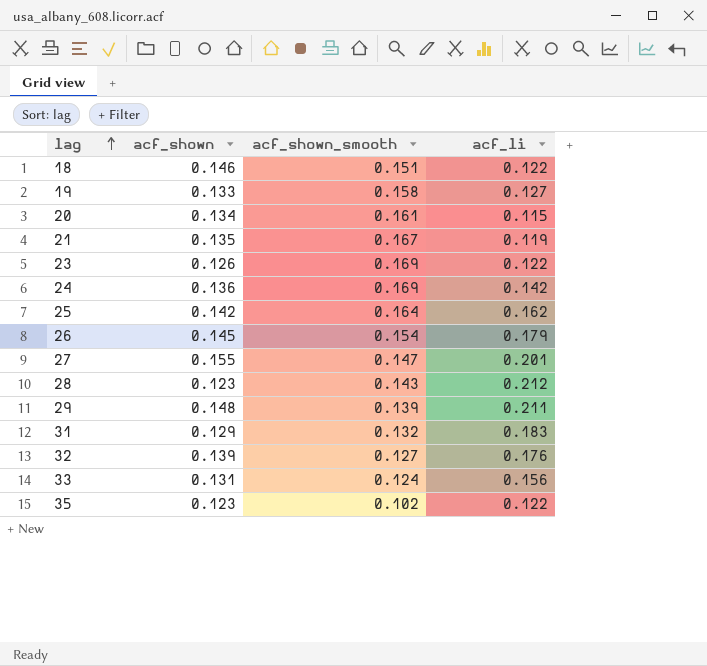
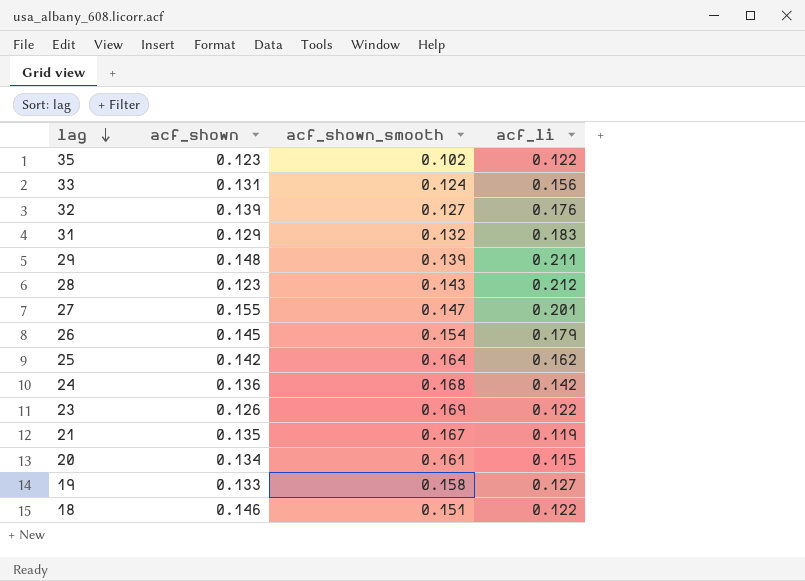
row order: lag ascending -> lag descending
24 | acf_shown_smooth: 0.169 -> 0.168

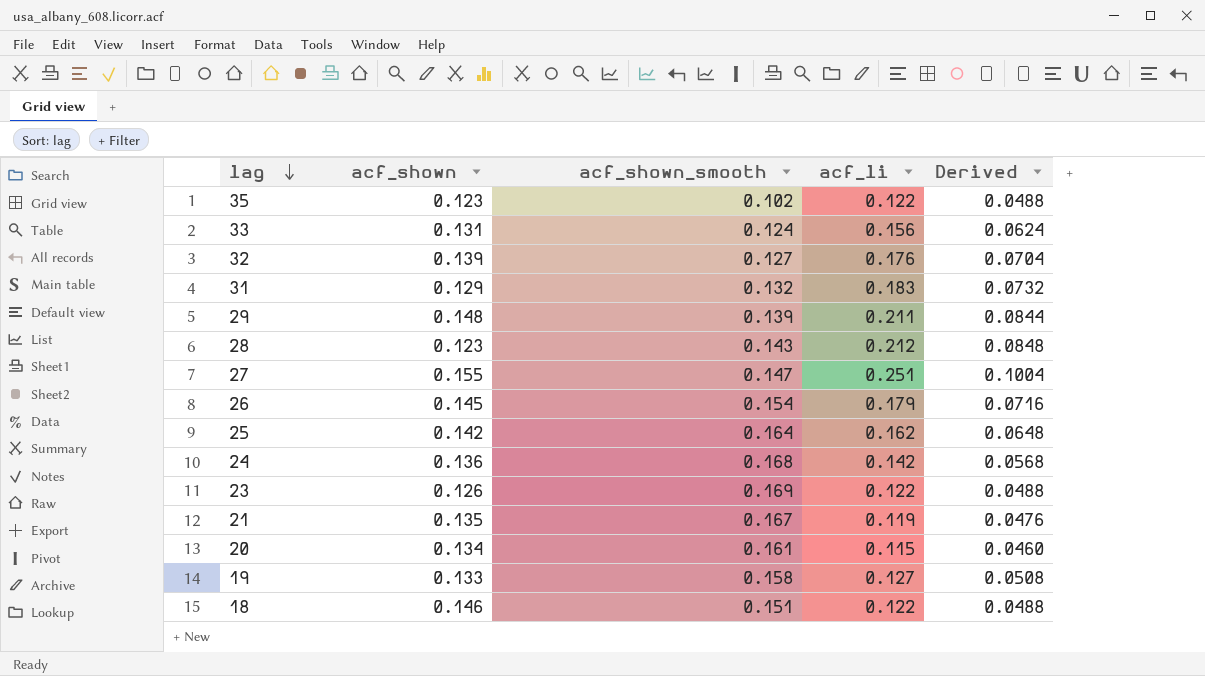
column Derived | formula: none -> [acf_li] * 0.4
27 | acf_li: 0.201 -> 0.251

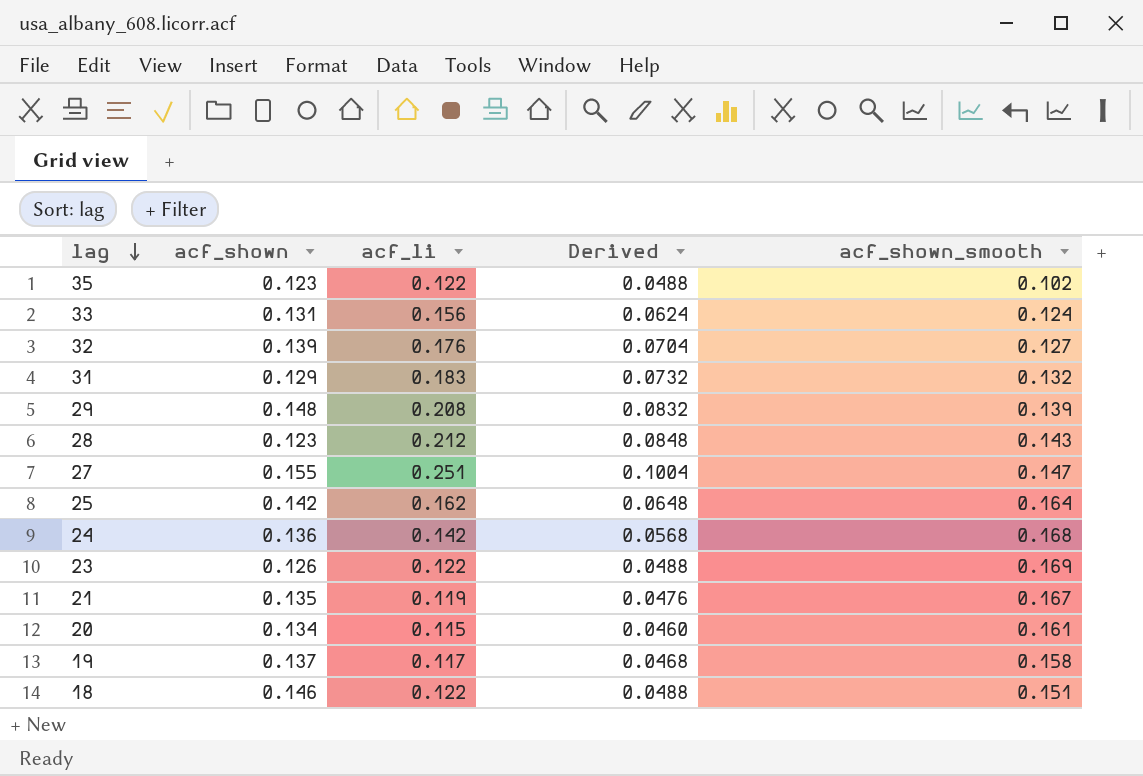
column acf_shown_smooth | position: 3 -> 5
row 26: 0.145 | 0.154 | 0.179 | 0.0716 -> none
29 | acf_li: 0.211 -> 0.208
29 | Derived: 0.0844 -> 0.0832
19 | acf_shown: 0.133 -> 0.137
19 | acf_li: 0.127 -> 0.117
19 | Derived: 0.0508 -> 0.0468

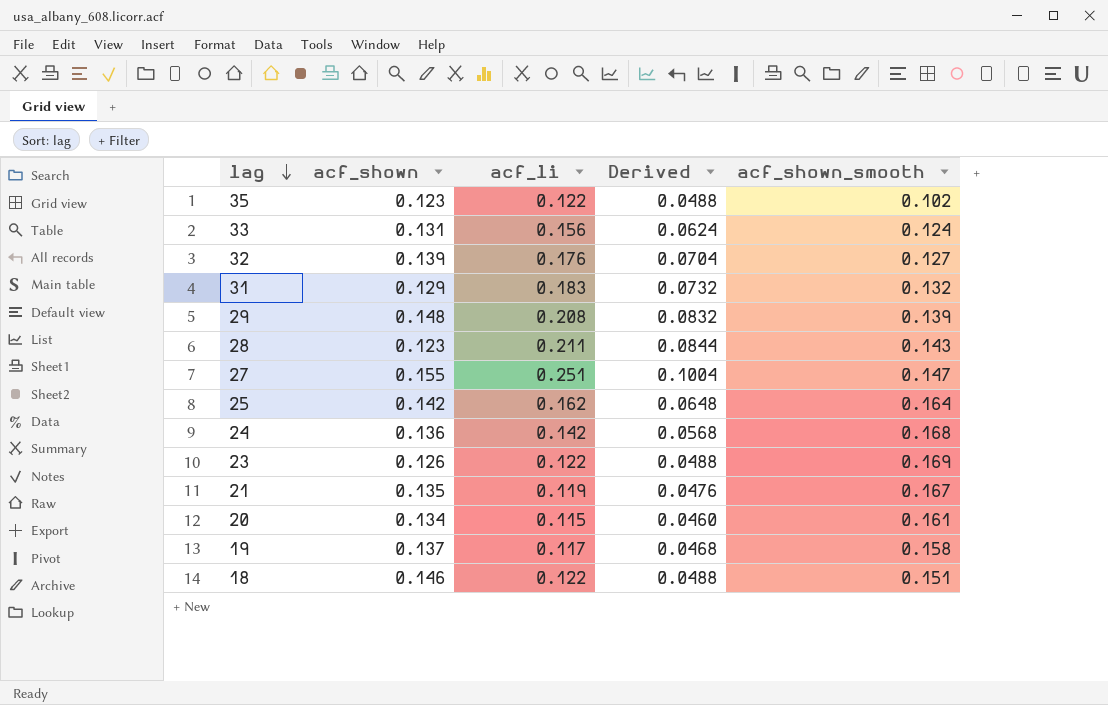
28 | acf_li: 0.212 -> 0.211
28 | Derived: 0.0848 -> 0.0844

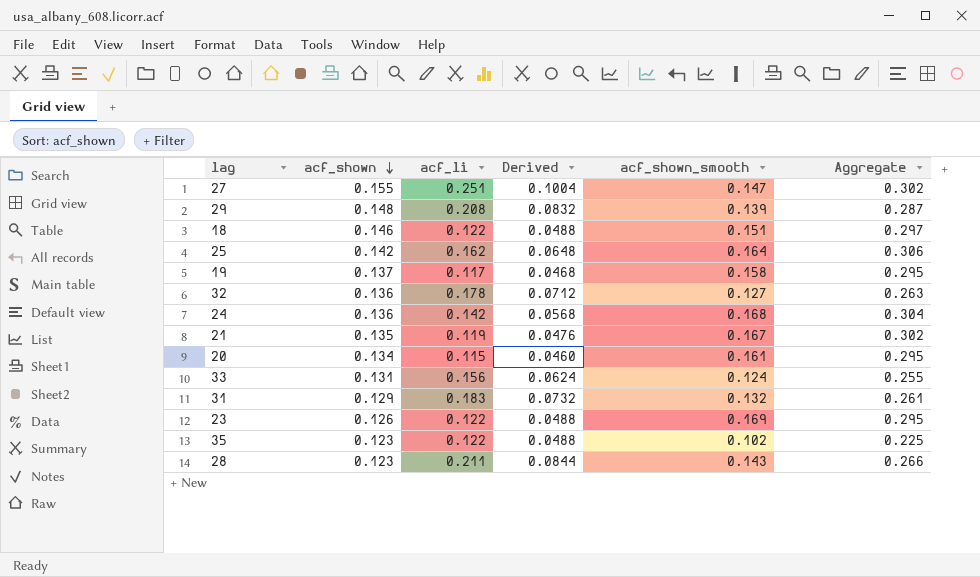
row order: lag descending -> acf_shown descending
column Aggregate | formula: none -> [acf_shown] + [acf_shown_smooth]
32 | acf_shown: 0.139 -> 0.136
32 | acf_li: 0.176 -> 0.178
32 | Derived: 0.0704 -> 0.0712

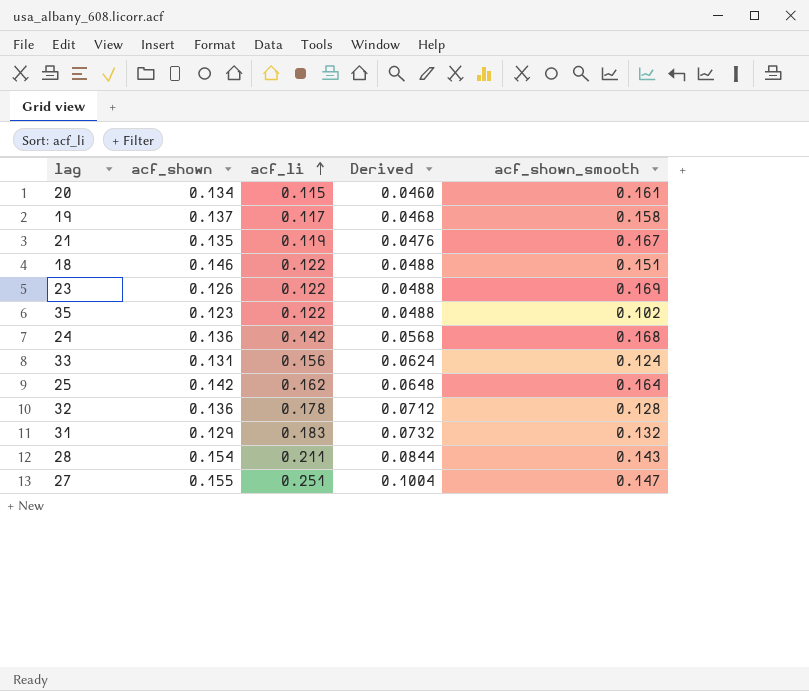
row order: acf_shown descending -> acf_li ascending
column Aggregate | formula: [acf_shown] + [acf_shown_smooth] -> none
row 29: 0.148 | 0.208 | 0.0832 | 0.139 | 0.287 -> none
32 | acf_shown_smooth: 0.127 -> 0.128
28 | acf_shown: 0.123 -> 0.154

